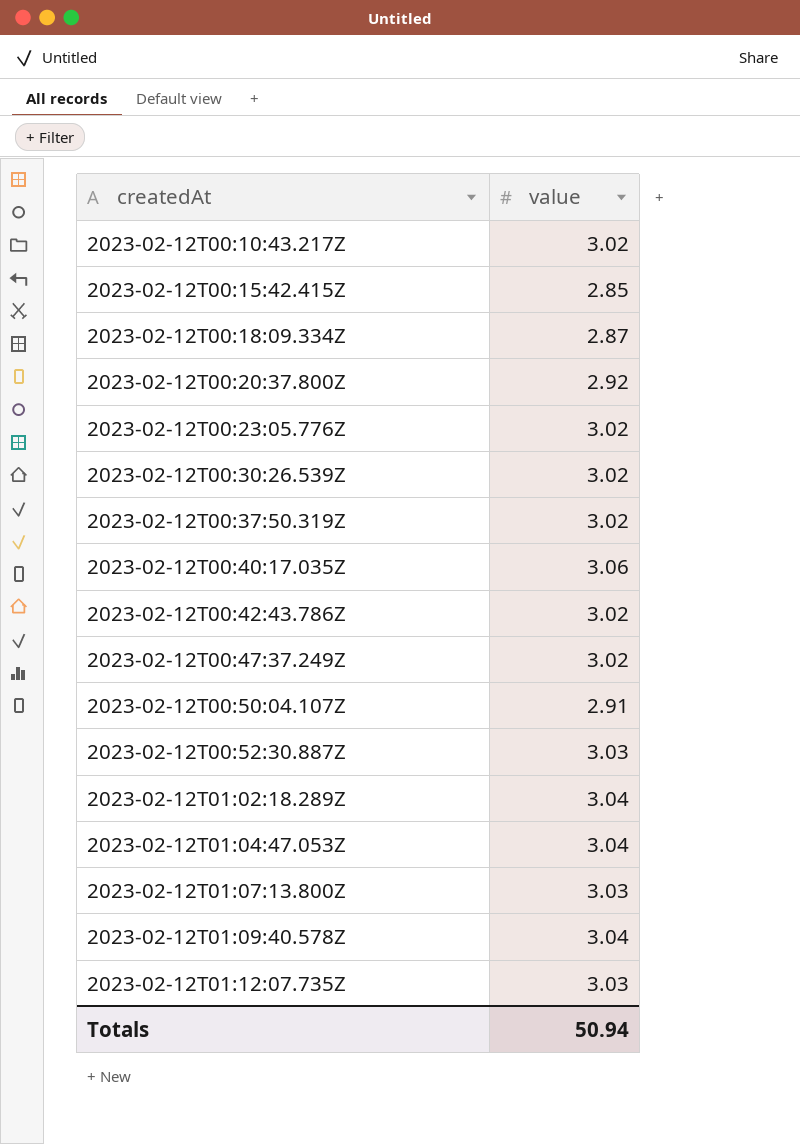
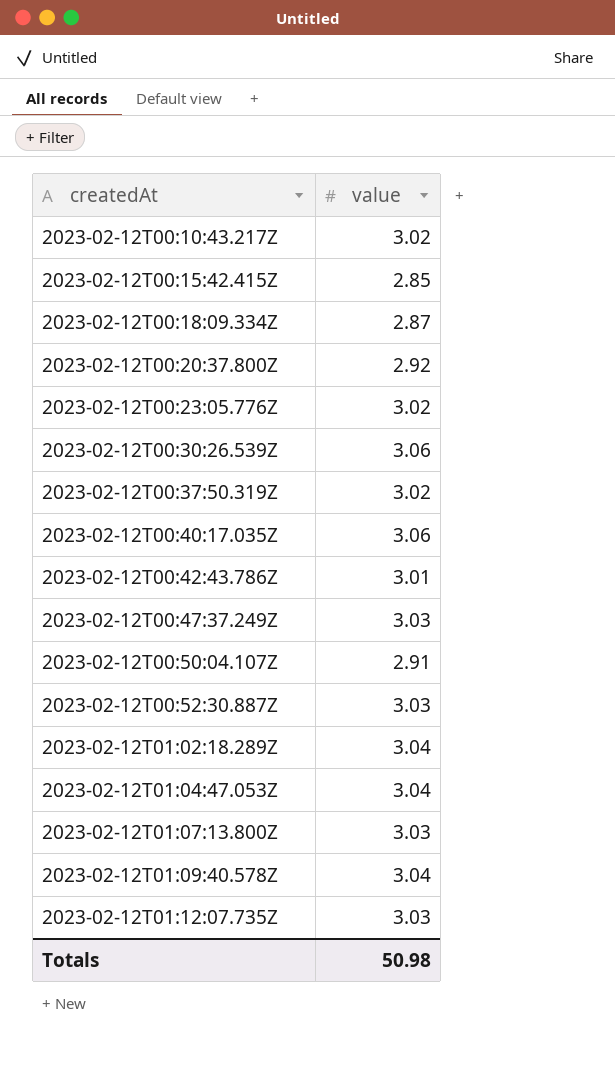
2023-02-12T00:30:26.539Z | value: 3.02 -> 3.06
2023-02-12T00:42:43.786Z | value: 3.02 -> 3.01
2023-02-12T00:47:37.249Z | value: 3.02 -> 3.03
Totals | value: 50.94 -> 50.98

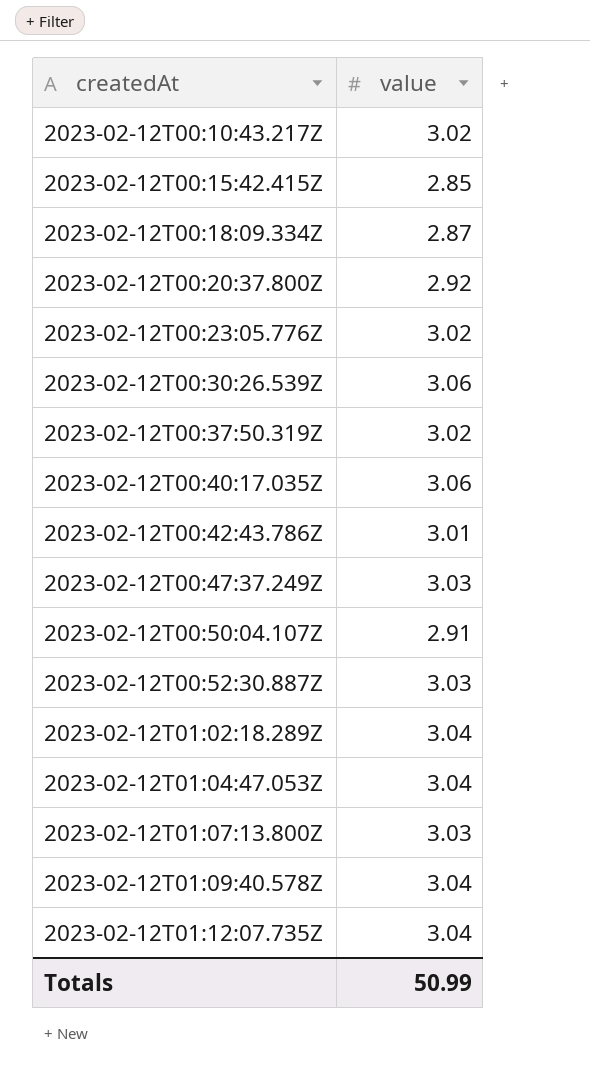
2023-02-12T01:12:07.735Z | value: 3.03 -> 3.04
Totals | value: 50.98 -> 50.99

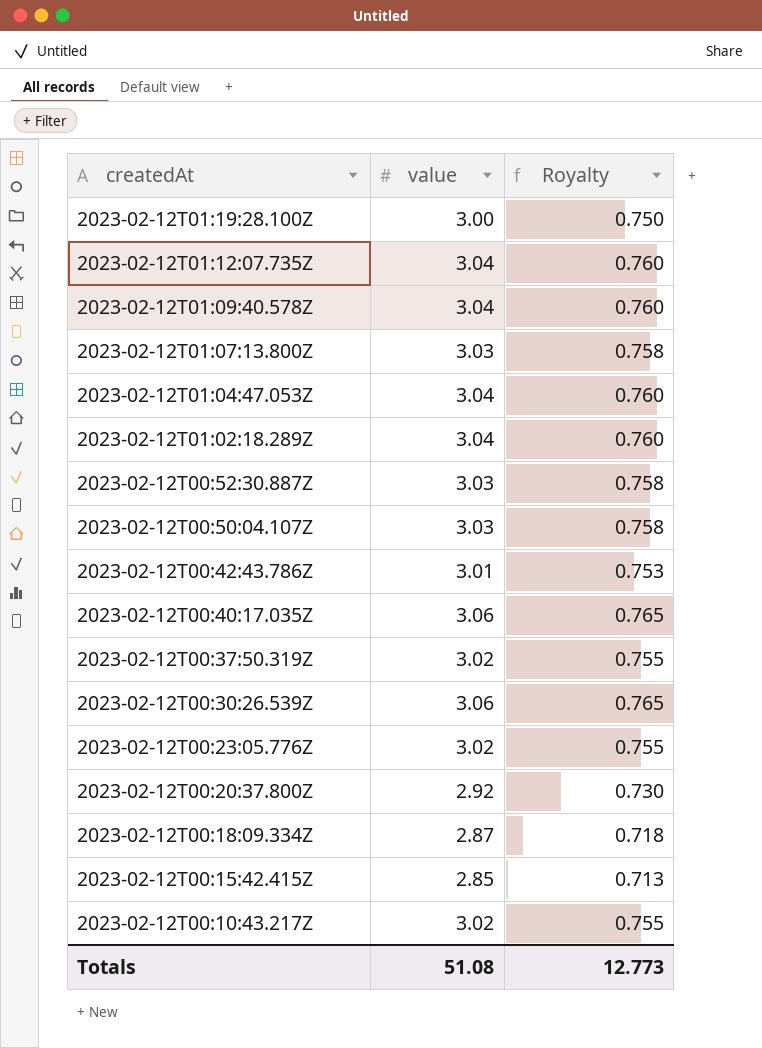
row order: createdAt ascending -> createdAt descending
column Royalty | formula: none -> [value] * 0.25
row 2023-02-12T00:47:37.249Z: 3.03 -> none
row 2023-02-12T01:19:28.100Z: none -> 3.00 | 0.750
2023-02-12T00:50:04.107Z | value: 2.91 -> 3.03
Totals | value: 50.99 -> 51.08

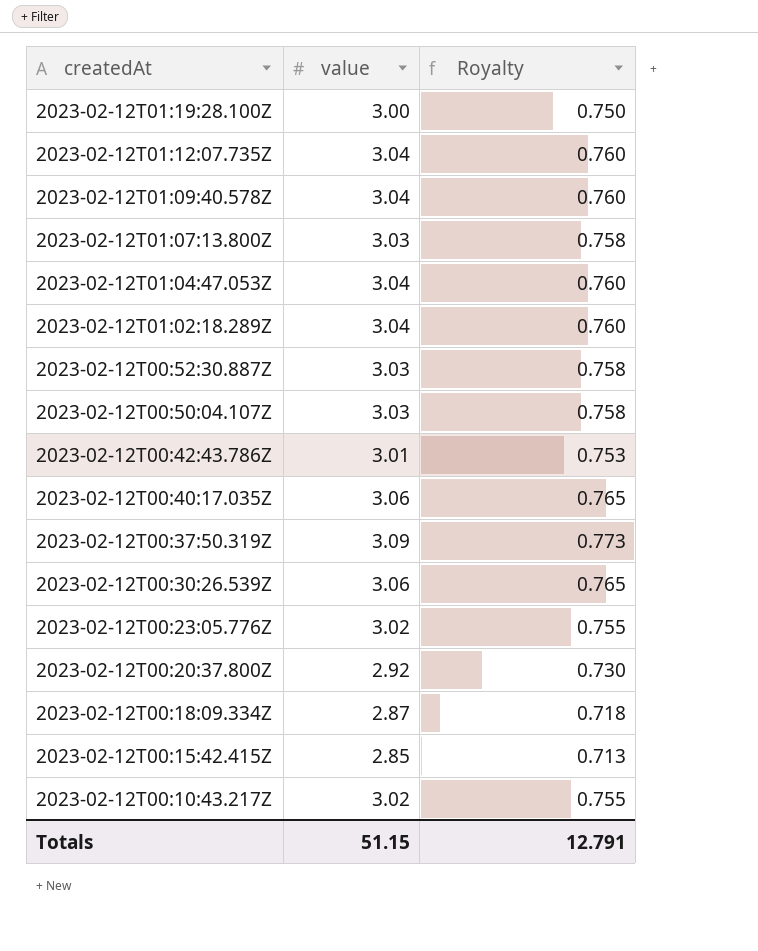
2023-02-12T00:37:50.319Z | value: 3.02 -> 3.09
2023-02-12T00:37:50.319Z | Royalty: 0.755 -> 0.773
Totals | value: 51.08 -> 51.15
Totals | Royalty: 12.773 -> 12.791

